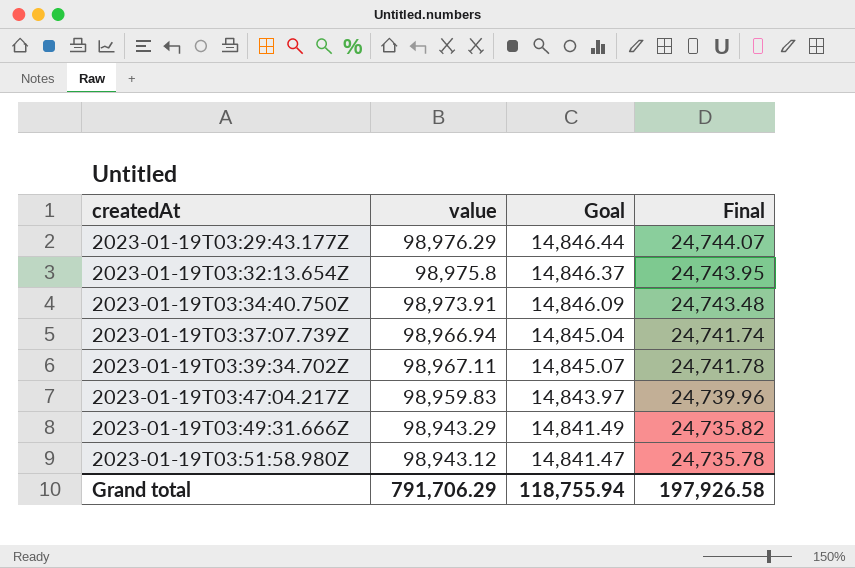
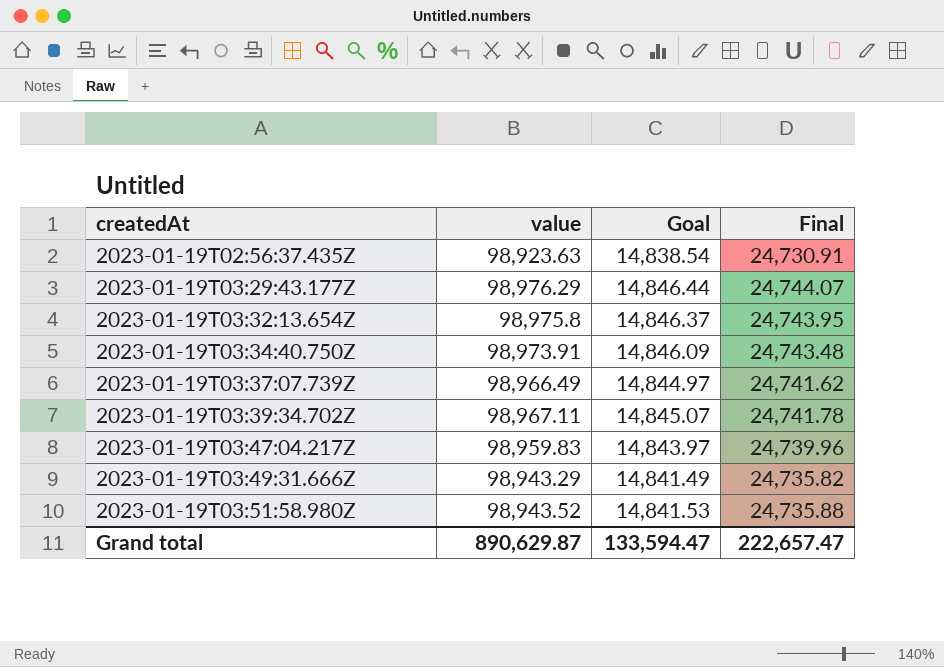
row 2023-01-19T02:56:37.435Z: none -> 98,923.63 | 14,838.54 | 24,730.91
2023-01-19T03:37:07.739Z | value: 98,966.94 -> 98,966.49
2023-01-19T03:37:07.739Z | Goal: 14,845.04 -> 14,844.97
2023-01-19T03:37:07.739Z | Final: 24,741.74 -> 24,741.62
2023-01-19T03:51:58.980Z | value: 98,943.12 -> 98,943.52
2023-01-19T03:51:58.980Z | Goal: 14,841.47 -> 14,841.53
2023-01-19T03:51:58.980Z | Final: 24,735.78 -> 24,735.88
Grand total | value: 791,706.29 -> 890,629.87
Grand total | Goal: 118,755.94 -> 133,594.47
Grand total | Final: 197,926.58 -> 222,657.47

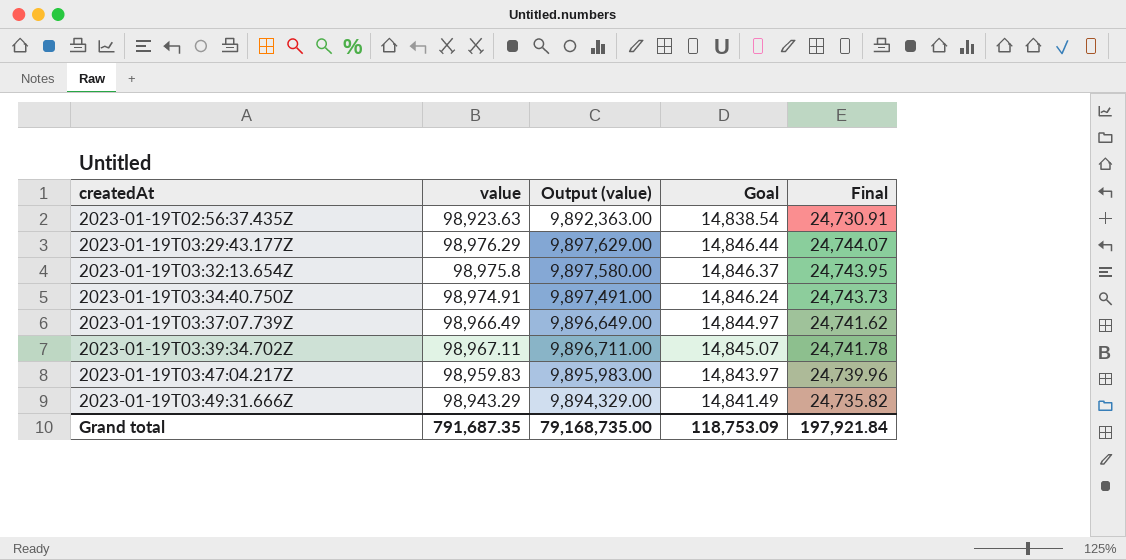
column Output (value) | formula: none -> [value] * 100
row 2023-01-19T03:51:58.980Z: 98,943.52 | 14,841.53 | 24,735.88 -> none
2023-01-19T03:34:40.750Z | value: 98,973.91 -> 98,974.91
2023-01-19T03:34:40.750Z | Goal: 14,846.09 -> 14,846.24
2023-01-19T03:34:40.750Z | Final: 24,743.48 -> 24,743.73
Grand total | value: 890,629.87 -> 791,687.35
Grand total | Goal: 133,594.47 -> 118,753.09
Grand total | Final: 222,657.47 -> 197,921.84

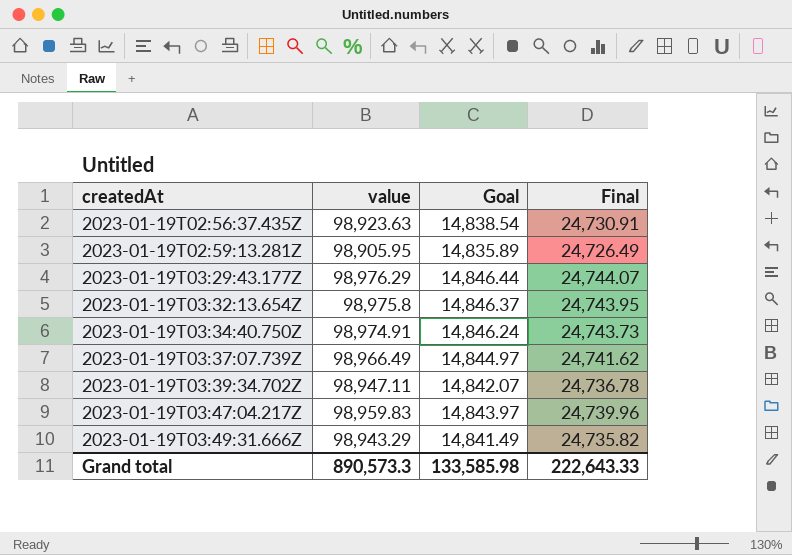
column Output (value) | formula: [value] * 100 -> none
row 2023-01-19T02:59:13.281Z: none -> 98,905.95 | 14,835.89 | 24,726.49
2023-01-19T03:39:34.702Z | value: 98,967.11 -> 98,947.11
2023-01-19T03:39:34.702Z | Goal: 14,845.07 -> 14,842.07
2023-01-19T03:39:34.702Z | Final: 24,741.78 -> 24,736.78
Grand total | value: 791,687.35 -> 890,573.3
Grand total | Goal: 118,753.09 -> 133,585.98
Grand total | Final: 197,921.84 -> 222,643.33

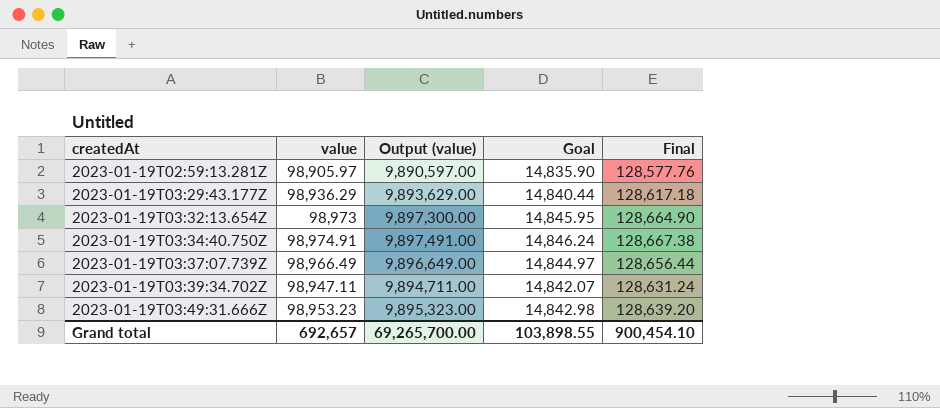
column Output (value) | formula: none -> [value] * 100
column Final | formula: [value] * 0.25 -> [value] * 1.3
row 2023-01-19T02:56:37.435Z: 98,923.63 | 14,838.54 | 24,730.91 -> none
row 2023-01-19T03:47:04.217Z: 98,959.83 | 14,843.97 | 24,739.96 -> none
2023-01-19T02:59:13.281Z | value: 98,905.95 -> 98,905.97
2023-01-19T02:59:13.281Z | Goal: 14,835.89 -> 14,835.90
2023-01-19T03:29:43.177Z | value: 98,976.29 -> 98,936.29
2023-01-19T03:29:43.177Z | Goal: 14,846.44 -> 14,840.44
2023-01-19T03:32:13.654Z | value: 98,975.8 -> 98,973
2023-01-19T03:32:13.654Z | Goal: 14,846.37 -> 14,845.95
2023-01-19T03:49:31.666Z | value: 98,943.29 -> 98,953.23
2023-01-19T03:49:31.666Z | Goal: 14,841.49 -> 14,842.98
Grand total | value: 890,573.3 -> 692,657
Grand total | Goal: 133,585.98 -> 103,898.55
Grand total | Final: 222,643.33 -> 900,454.10

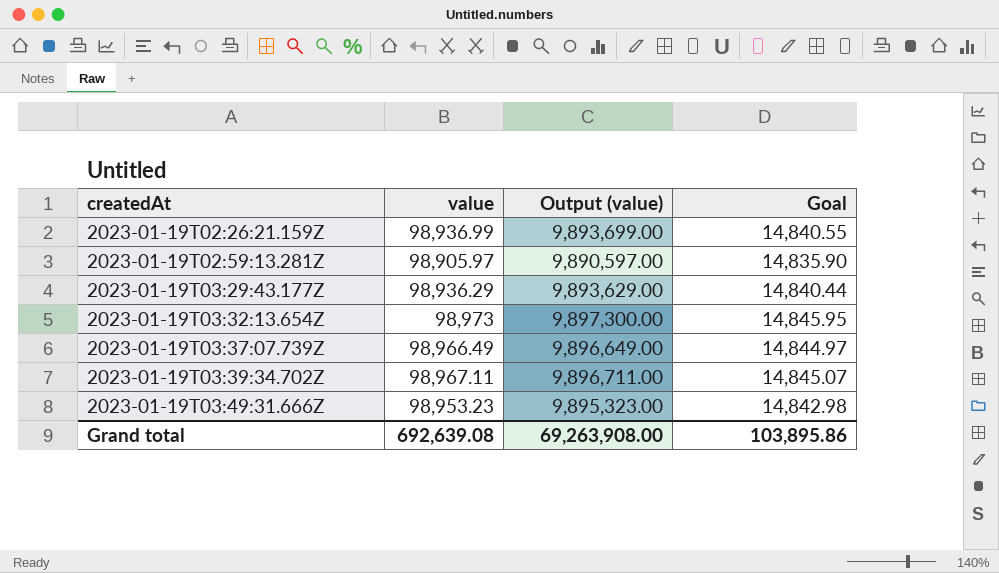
column Final | formula: [value] * 1.3 -> none
row 2023-01-19T03:34:40.750Z: 98,974.91 | 9,897,491.00 | 14,846.24 | 128,667.38 -> none
row 2023-01-19T02:26:21.159Z: none -> 98,936.99 | 9,893,699.00 | 14,840.55
2023-01-19T03:39:34.702Z | value: 98,947.11 -> 98,967.11
2023-01-19T03:39:34.702Z | Output (value): 9,894,711.00 -> 9,896,711.00
2023-01-19T03:39:34.702Z | Goal: 14,842.07 -> 14,845.07
Grand total | value: 692,657 -> 692,639.08
Grand total | Output (value): 69,265,700.00 -> 69,263,908.00
Grand total | Goal: 103,898.55 -> 103,895.86

